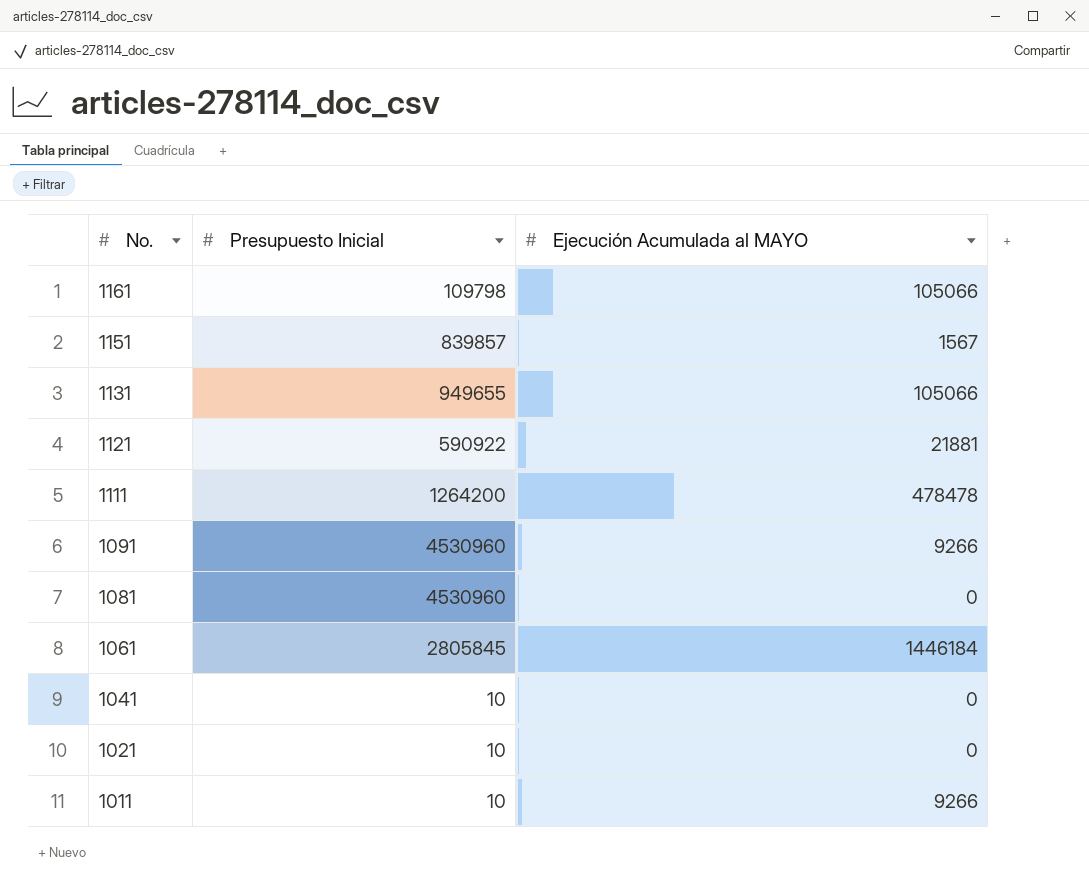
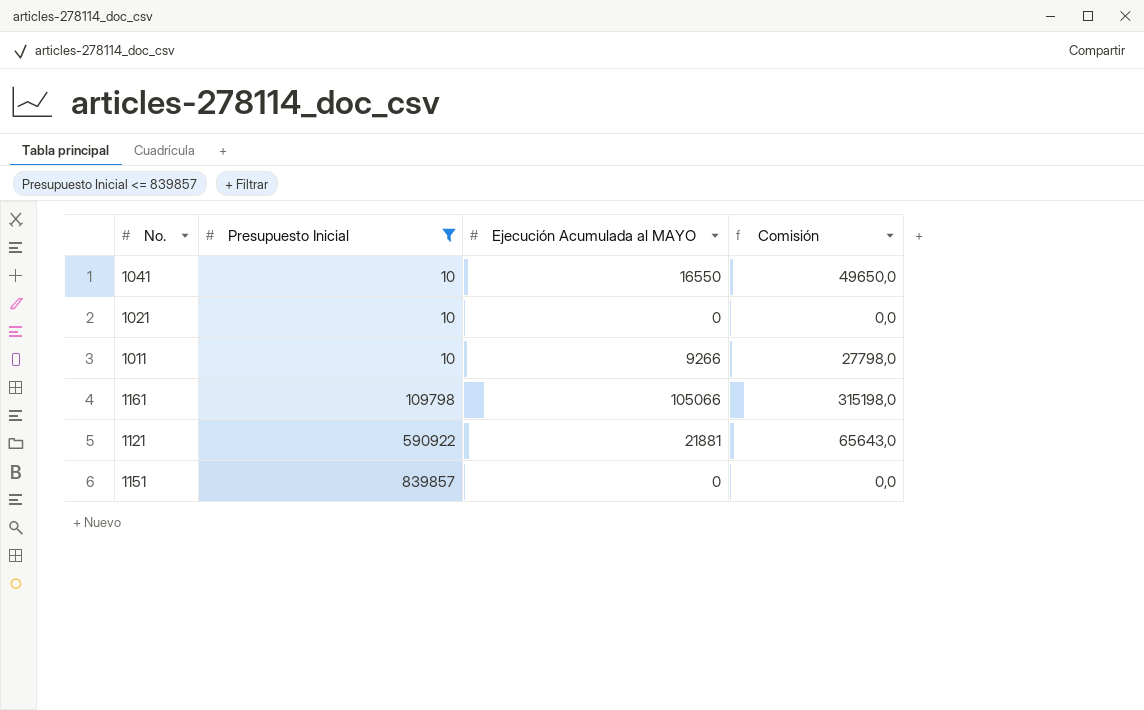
filter: none -> Presupuesto Inicial <= 839857
row order: No. descending -> Presupuesto Inicial ascending
column Comisión | formula: none -> [Ejecución Acumulada al MAYO] * 3
1041 | Ejecución Acumulada al MAYO: 0 -> 16550
1151 | Ejecución Acumulada al MAYO: 1567 -> 0

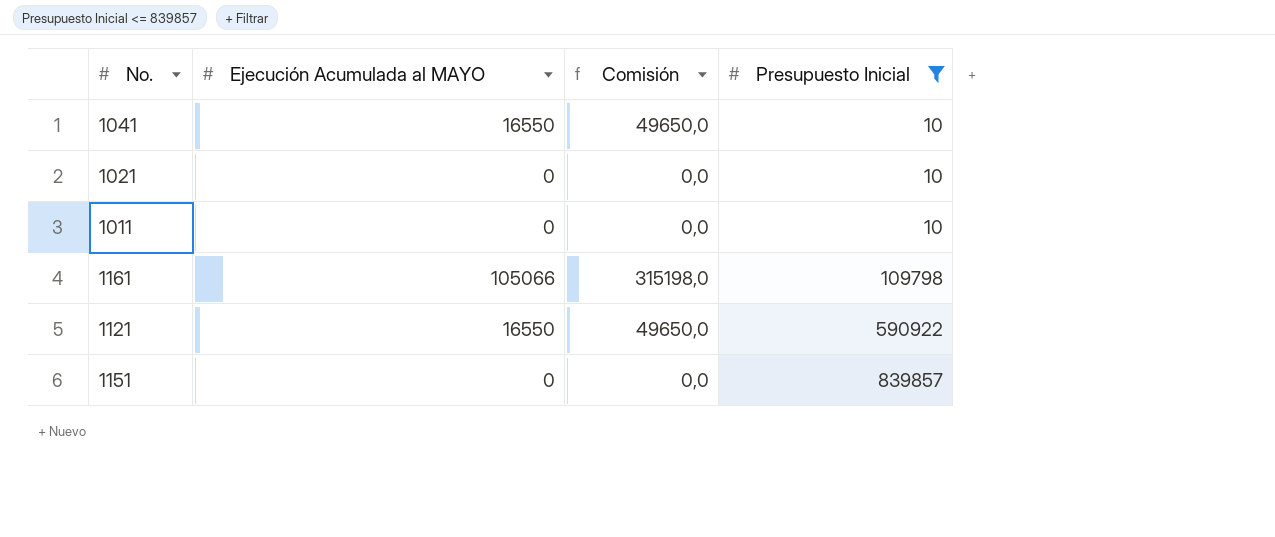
column Presupuesto Inicial | position: 2 -> 4
1011 | Ejecución Acumulada al MAYO: 9266 -> 0
1011 | Comisión: 27798,0 -> 0,0
1121 | Ejecución Acumulada al MAYO: 21881 -> 16550
1121 | Comisión: 65643,0 -> 49650,0

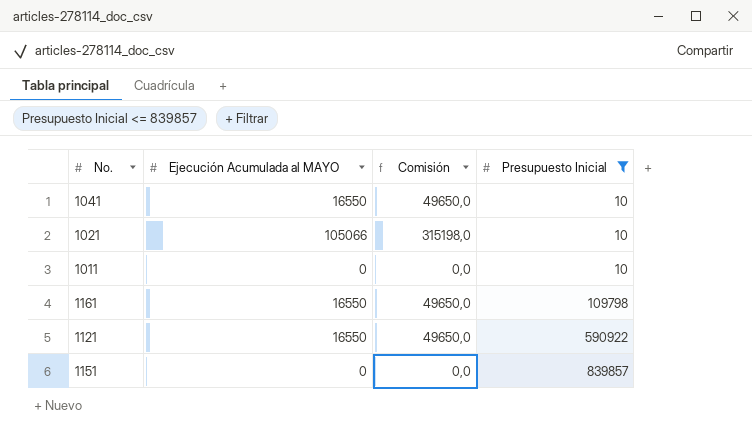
1021 | Ejecución Acumulada al MAYO: 0 -> 105066
1021 | Comisión: 0,0 -> 315198,0
1161 | Ejecución Acumulada al MAYO: 105066 -> 16550
1161 | Comisión: 315198,0 -> 49650,0

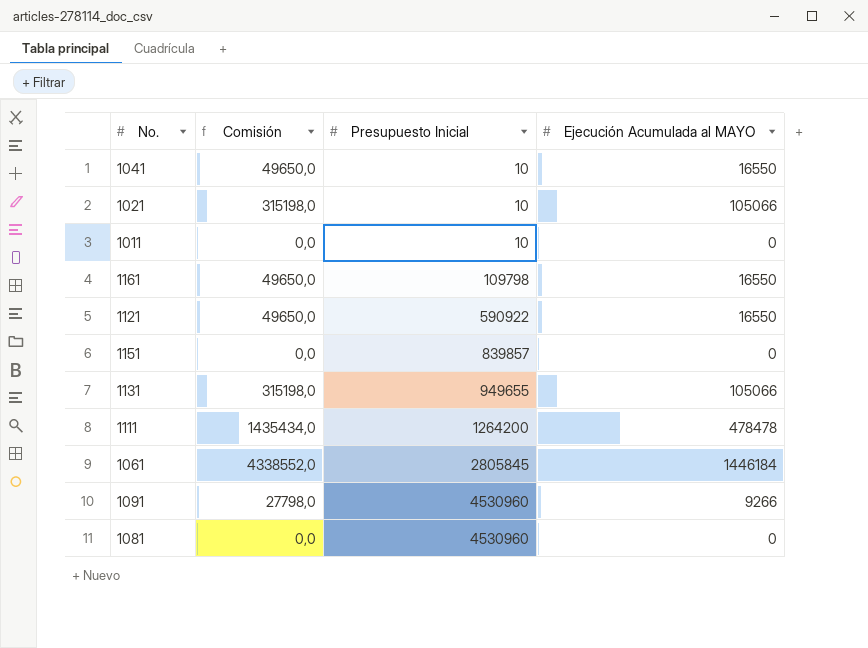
filter: Presupuesto Inicial <= 839857 -> none
column Ejecución Acumulada al MAYO | position: 2 -> 4

